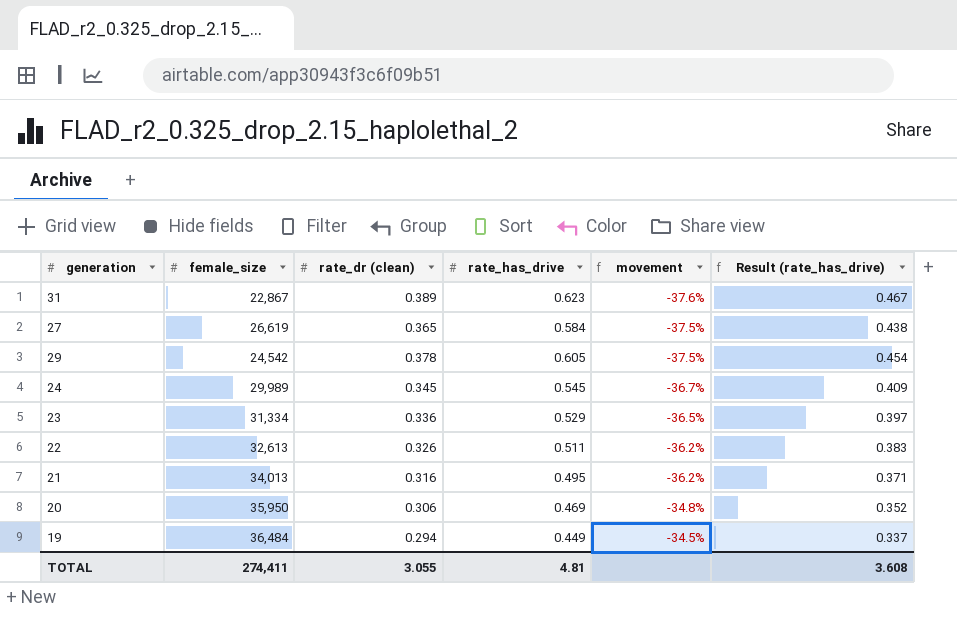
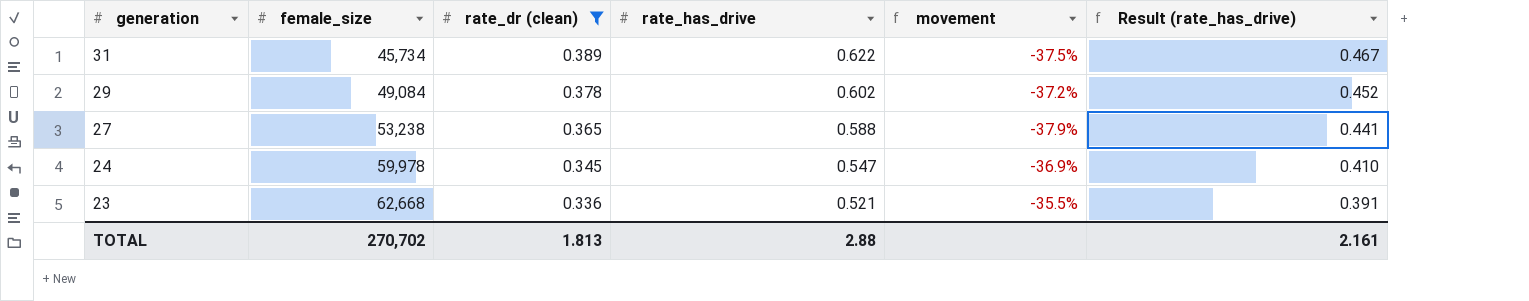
filter: none -> rate_dr (clean) >= 0.336
row order: movement ascending -> generation descending
31 | female_size: 22,867 -> 45,734
31 | rate_has_drive: 0.623 -> 0.622
31 | movement: -37.6% -> -37.5%
29 | female_size: 24,542 -> 49,084
29 | rate_has_drive: 0.605 -> 0.602
29 | movement: -37.5% -> -37.2%
29 | Result (rate_has_drive): 0.454 -> 0.452
27 | female_size: 26,619 -> 53,238
27 | rate_has_drive: 0.584 -> 0.588
27 | movement: -37.5% -> -37.9%
27 | Result (rate_has_drive): 0.438 -> 0.441
24 | female_size: 29,989 -> 59,978
24 | rate_has_drive: 0.545 -> 0.547
24 | movement: -36.7% -> -36.9%
24 | Result (rate_has_drive): 0.409 -> 0.410
23 | female_size: 31,334 -> 62,668
23 | rate_has_drive: 0.529 -> 0.521
23 | movement: -36.5% -> -35.5%
23 | Result (rate_has_drive): 0.397 -> 0.391
TOTAL | female_size: 274,411 -> 270,702
TOTAL | rate_dr (clean): 3.055 -> 1.813
TOTAL | rate_has_drive: 4.81 -> 2.88
TOTAL | Result (rate_has_drive): 3.608 -> 2.161

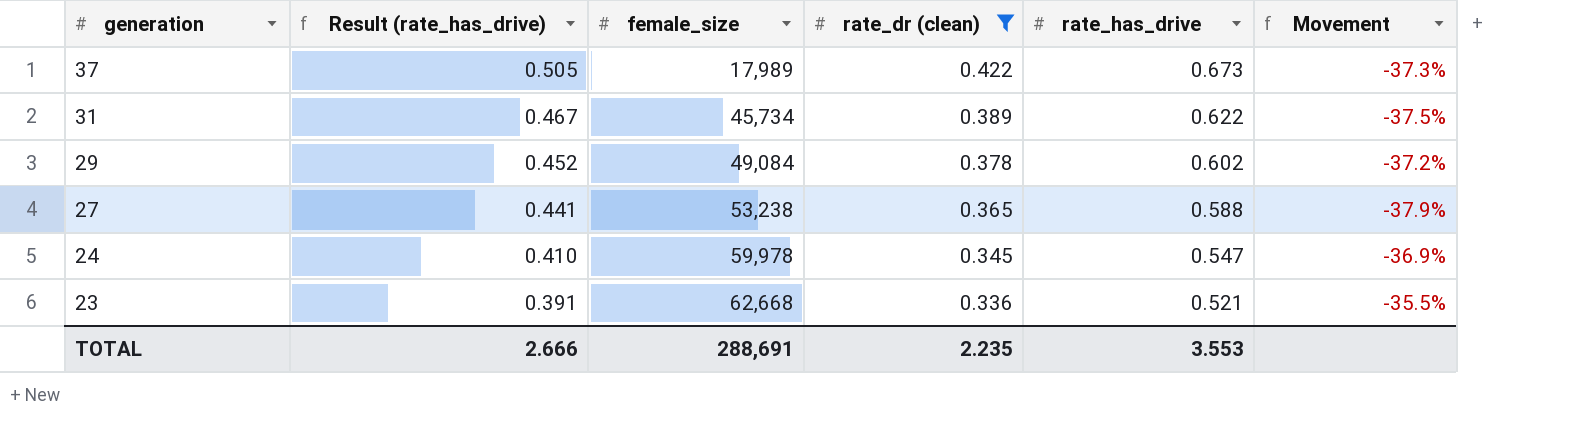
column Result (rate_has_drive) | position: 6 -> 2
column name: movement -> Movement
row 37: none -> 0.505 | 17,989 | 0.422 | 0.673 | -37.3%
TOTAL | Result (rate_has_drive): 2.161 -> 2.666
TOTAL | female_size: 270,702 -> 288,691
TOTAL | rate_dr (clean): 1.813 -> 2.235
TOTAL | rate_has_drive: 2.88 -> 3.553

